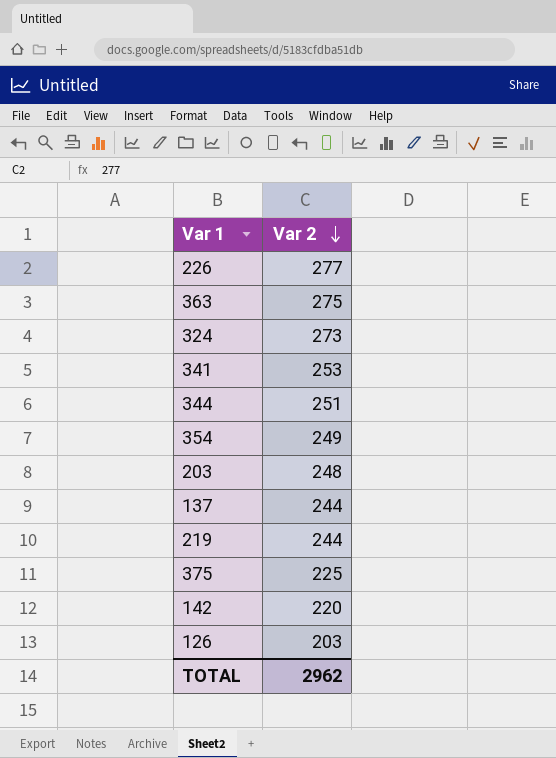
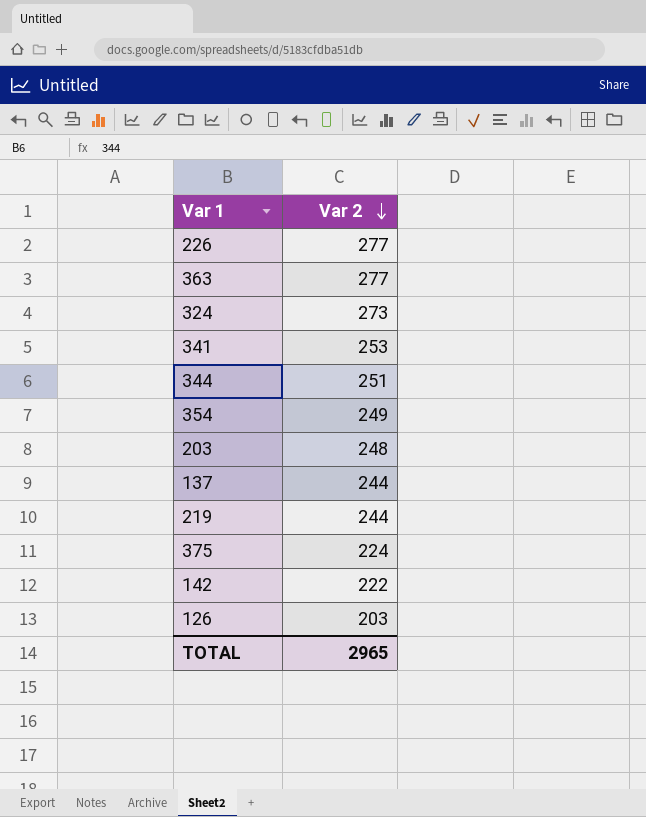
363 | Var 2: 275 -> 277
375 | Var 2: 225 -> 224
142 | Var 2: 220 -> 222
TOTAL | Var 2: 2962 -> 2965

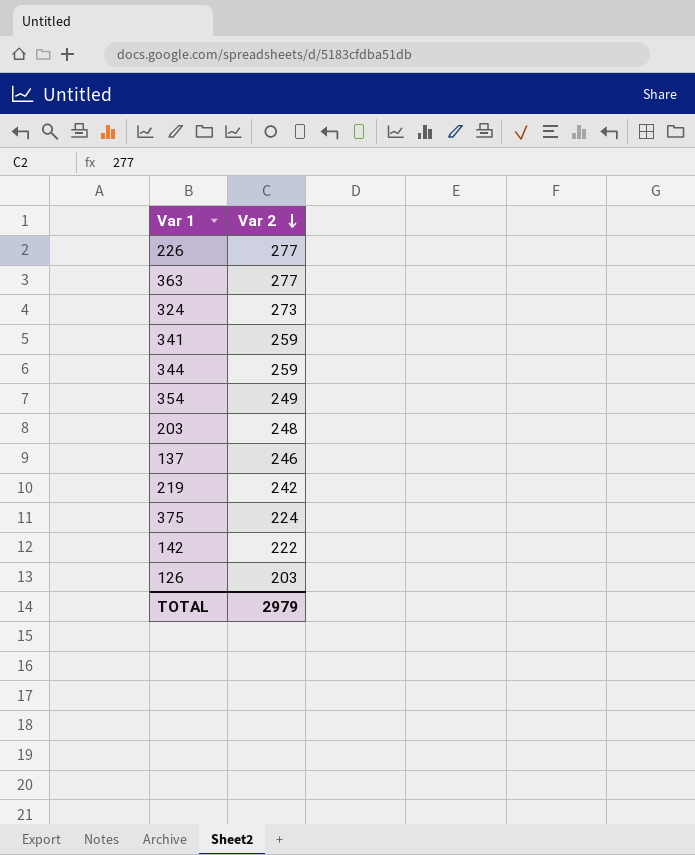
341 | Var 2: 253 -> 259
344 | Var 2: 251 -> 259
137 | Var 2: 244 -> 246
219 | Var 2: 244 -> 242
TOTAL | Var 2: 2965 -> 2979

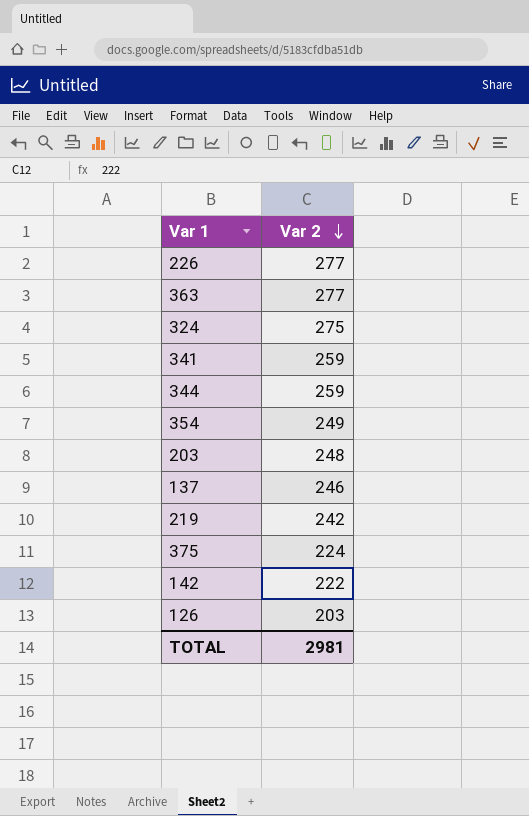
324 | Var 2: 273 -> 275
TOTAL | Var 2: 2979 -> 2981

